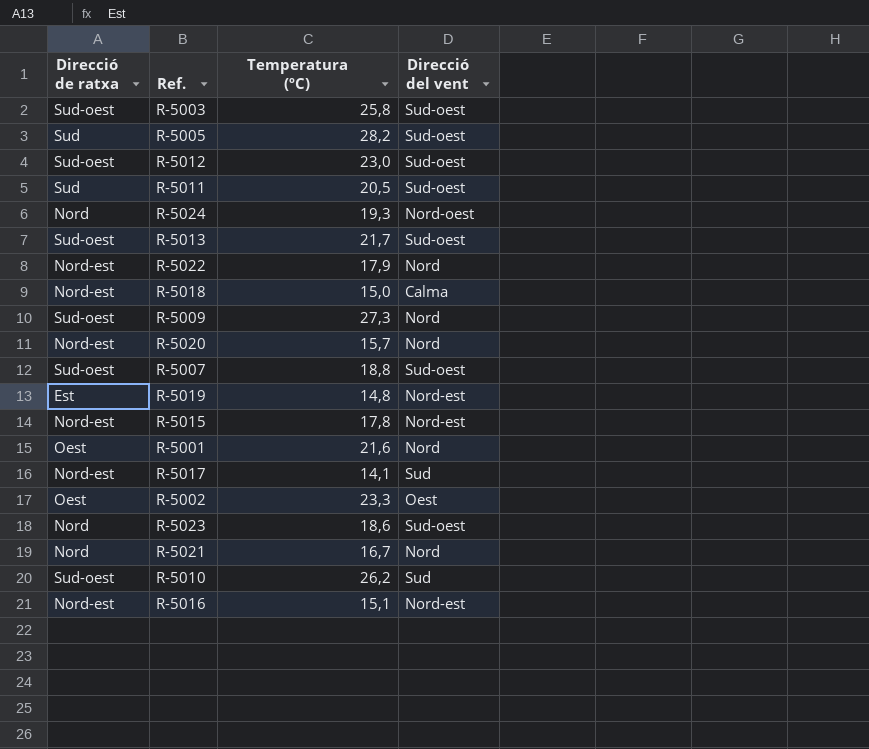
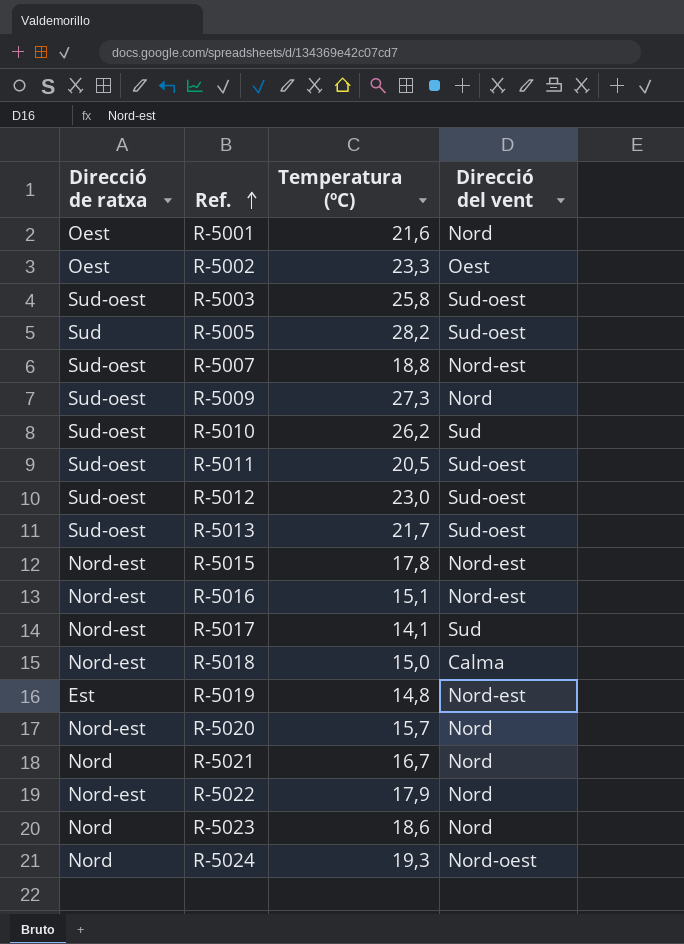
row order: none -> Ref. ascending
R-5007 | Direcció del vent: Sud-oest -> Nord-est
R-5011 | Direcció de ratxa: Sud -> Sud-oest
R-5023 | Direcció del vent: Sud-oest -> Nord

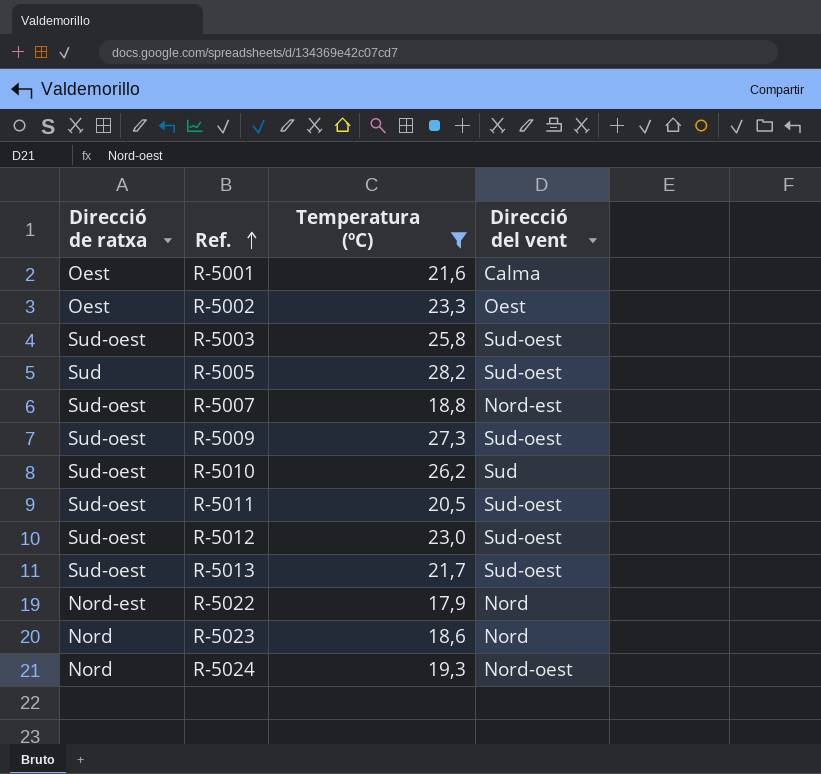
filter: none -> Temperatura (ºC) >= 17,9
R-5001 | Direcció del vent: Nord -> Calma
R-5009 | Direcció del vent: Nord -> Sud-oest

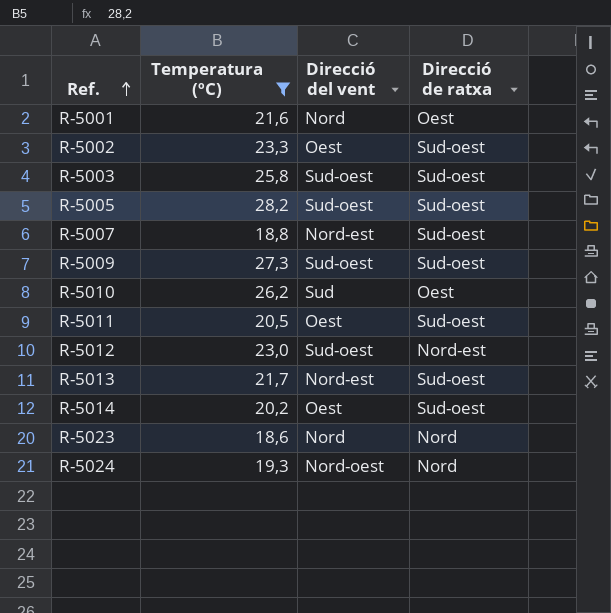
column Direcció de ratxa | position: 1 -> 4
row R-5022: Nord-est | 17,9 | Nord -> none
R-5001 | Direcció del vent: Calma -> Nord
R-5002 | Direcció de ratxa: Oest -> Sud-oest
R-5005 | Direcció de ratxa: Sud -> Sud-oest
R-5010 | Direcció de ratxa: Sud-oest -> Oest
R-5011 | Direcció del vent: Sud-oest -> Oest
R-5012 | Direcció de ratxa: Sud-oest -> Nord-est
R-5013 | Direcció del vent: Sud-oest -> Nord-est
row R-5014: none -> 20,2 | Oest | Sud-oest

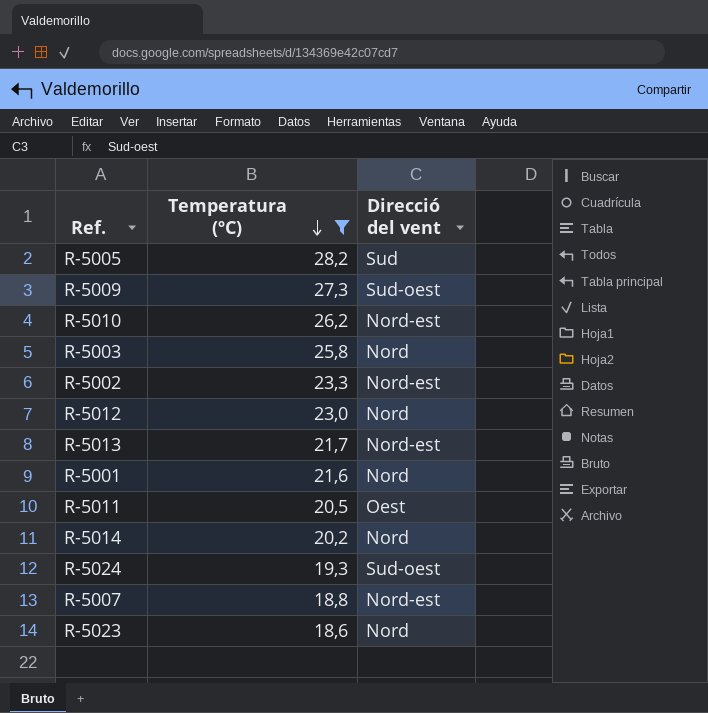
row order: Ref. ascending -> Temperatura (ºC) descending
column Direcció de ratxa | position: 4 -> none
R-5005 | Direcció del vent: Sud-oest -> Sud
R-5010 | Direcció del vent: Sud -> Nord-est
R-5003 | Direcció del vent: Sud-oest -> Nord
R-5002 | Direcció del vent: Oest -> Nord-est
R-5012 | Direcció del vent: Sud-oest -> Nord
R-5014 | Direcció del vent: Oest -> Nord
R-5024 | Direcció del vent: Nord-oest -> Sud-oest

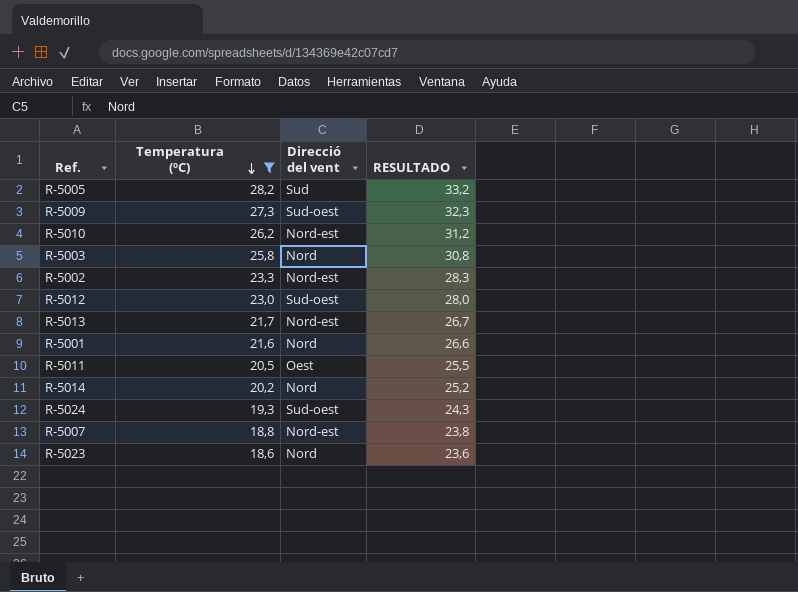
column RESULTADO | formula: none -> [Temperatura (ºC)] + 5
R-5012 | Direcció del vent: Nord -> Sud-oest

